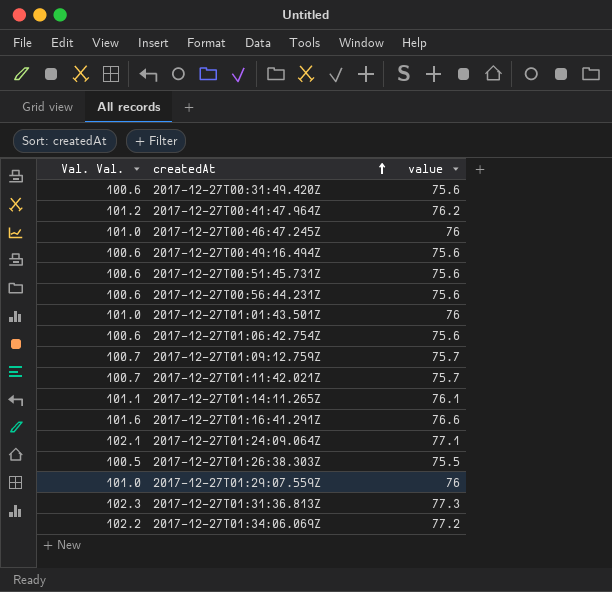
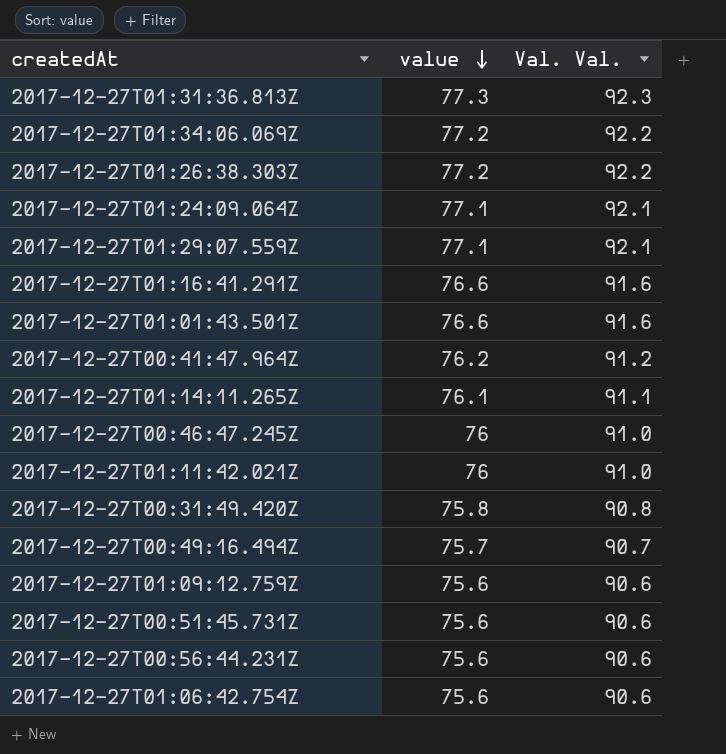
row order: createdAt ascending -> value descending
column Val. Val. | formula: [value] + 25 -> [value] + 15
column Val. Val. | position: 1 -> 3
2017-12-27T01:26:38.303Z | value: 75.5 -> 77.2
2017-12-27T01:29:07.559Z | value: 76 -> 77.1
2017-12-27T01:01:43.501Z | value: 76 -> 76.6
2017-12-27T01:11:42.021Z | value: 75.7 -> 76
2017-12-27T00:31:49.420Z | value: 75.6 -> 75.8
2017-12-27T00:49:16.494Z | value: 75.6 -> 75.7
2017-12-27T01:09:12.759Z | value: 75.7 -> 75.6

